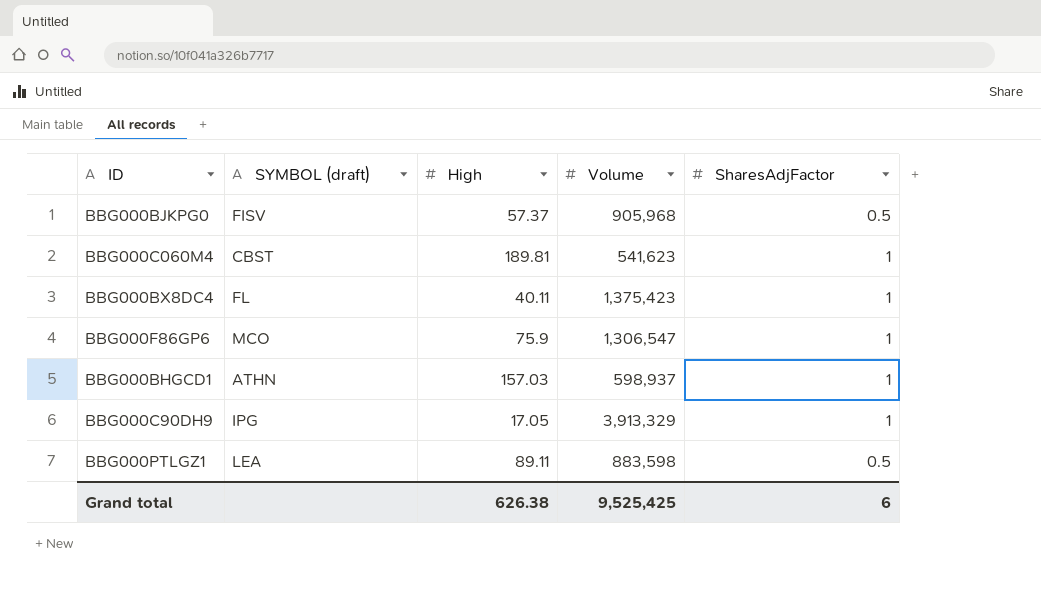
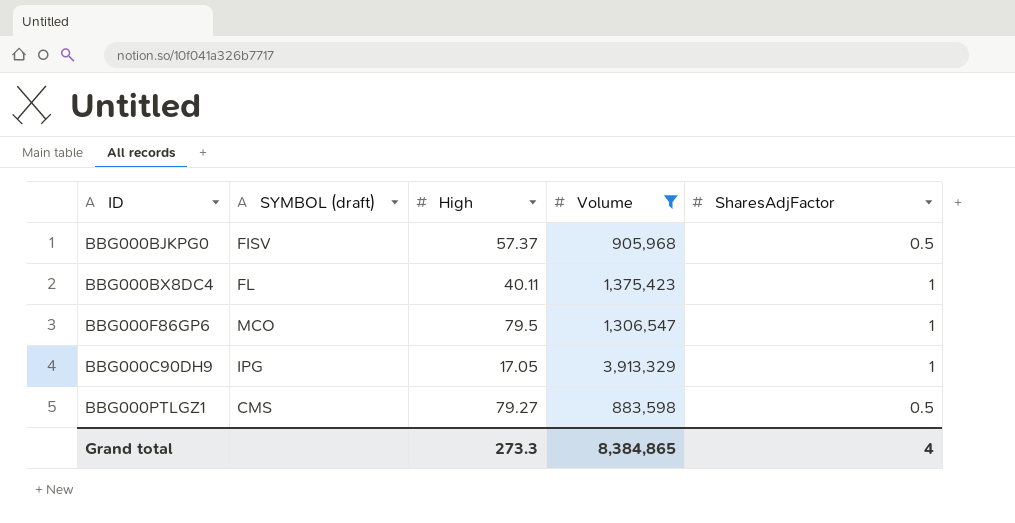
filter: none -> Volume >= 883,598
BBG000F86GP6 | High: 75.9 -> 79.5
BBG000PTLGZ1 | SYMBOL (draft): LEA -> CMS
BBG000PTLGZ1 | High: 89.11 -> 79.27
Grand total | High: 626.38 -> 273.3
Grand total | Volume: 9,525,425 -> 8,384,865
Grand total | SharesAdjFactor: 6 -> 4

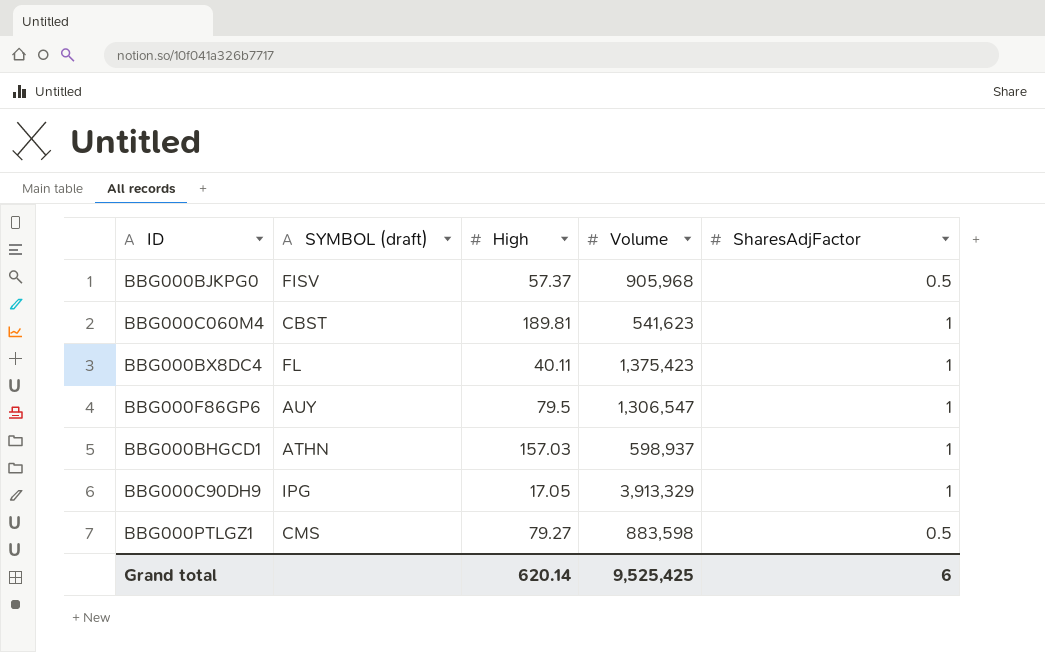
filter: Volume >= 883,598 -> none
BBG000F86GP6 | SYMBOL (draft): MCO -> AUY
Grand total | High: 273.3 -> 620.14
Grand total | Volume: 8,384,865 -> 9,525,425
Grand total | SharesAdjFactor: 4 -> 6

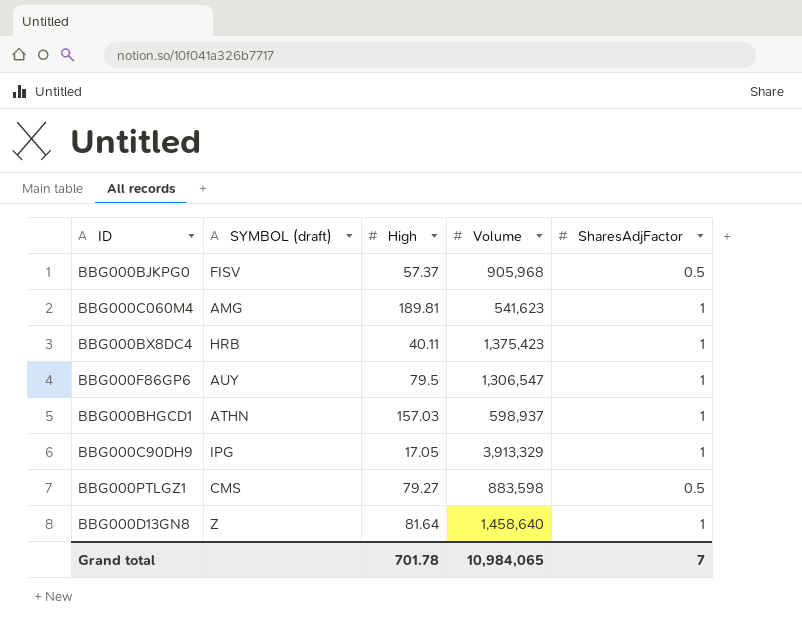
BBG000C060M4 | SYMBOL (draft): CBST -> AMG
BBG000BX8DC4 | SYMBOL (draft): FL -> HRB
row BBG000D13GN8: none -> Z | 81.64 | 1,458,640 | 1
Grand total | High: 620.14 -> 701.78
Grand total | Volume: 9,525,425 -> 10,984,065
Grand total | SharesAdjFactor: 6 -> 7

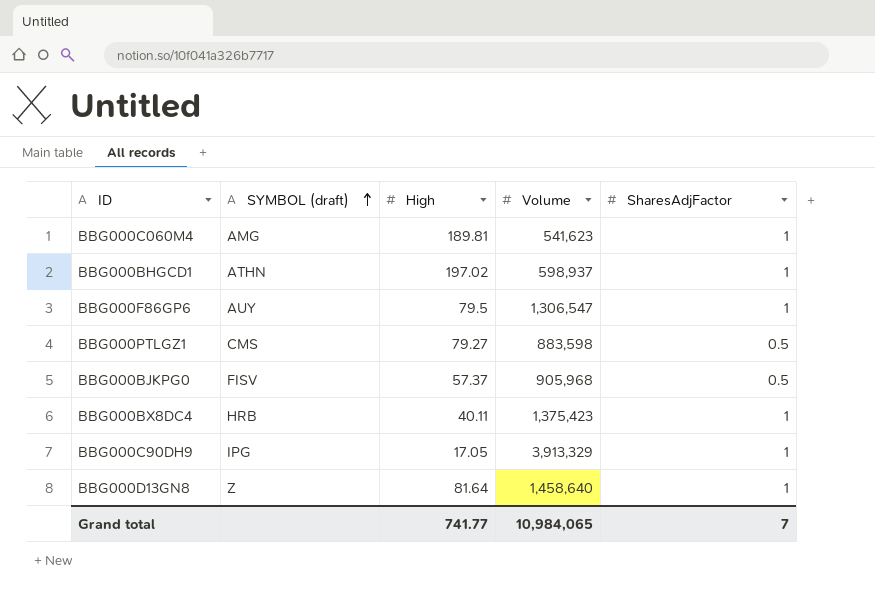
row order: none -> SYMBOL (draft) ascending
BBG000BHGCD1 | High: 157.03 -> 197.02
Grand total | High: 701.78 -> 741.77

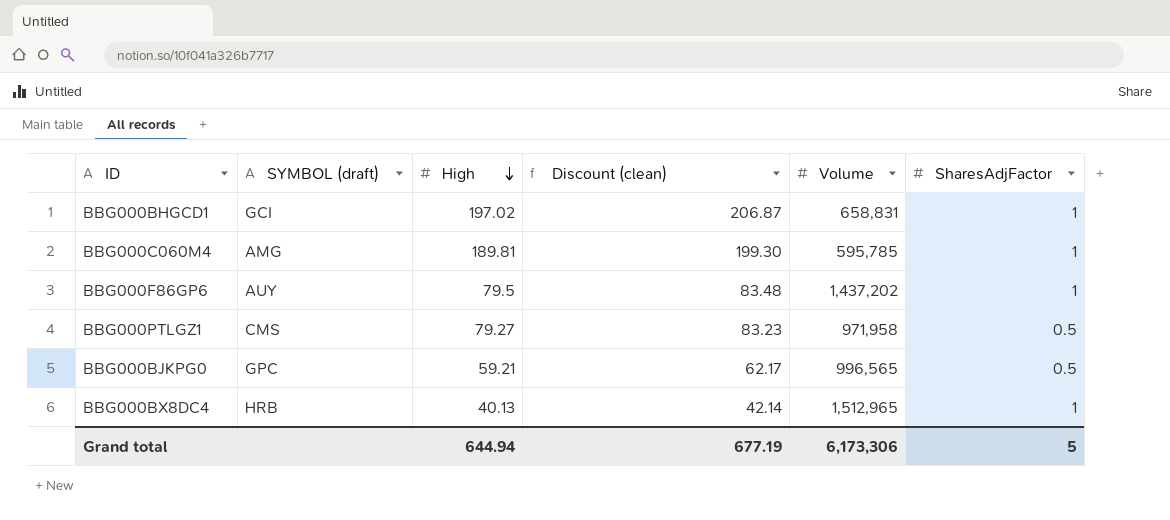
row order: SYMBOL (draft) ascending -> High descending
column Discount (clean) | formula: none -> [High] * 1.05
row BBG000C90DH9: IPG | 17.05 | 3,913,329 | 1 -> none
row BBG000D13GN8: Z | 81.64 | 1,458,640 | 1 -> none
BBG000BHGCD1 | SYMBOL (draft): ATHN -> GCI
BBG000BHGCD1 | Volume: 598,937 -> 658,831
BBG000C060M4 | Volume: 541,623 -> 595,785
BBG000F86GP6 | Volume: 1,306,547 -> 1,437,202
BBG000PTLGZ1 | Volume: 883,598 -> 971,958
BBG000BJKPG0 | SYMBOL (draft): FISV -> GPC
BBG000BJKPG0 | High: 57.37 -> 59.21
BBG000BJKPG0 | Volume: 905,968 -> 996,565
BBG000BX8DC4 | High: 40.11 -> 40.13
BBG000BX8DC4 | Volume: 1,375,423 -> 1,512,965
Grand total | High: 741.77 -> 644.94
Grand total | Volume: 10,984,065 -> 6,173,306
Grand total | SharesAdjFactor: 7 -> 5

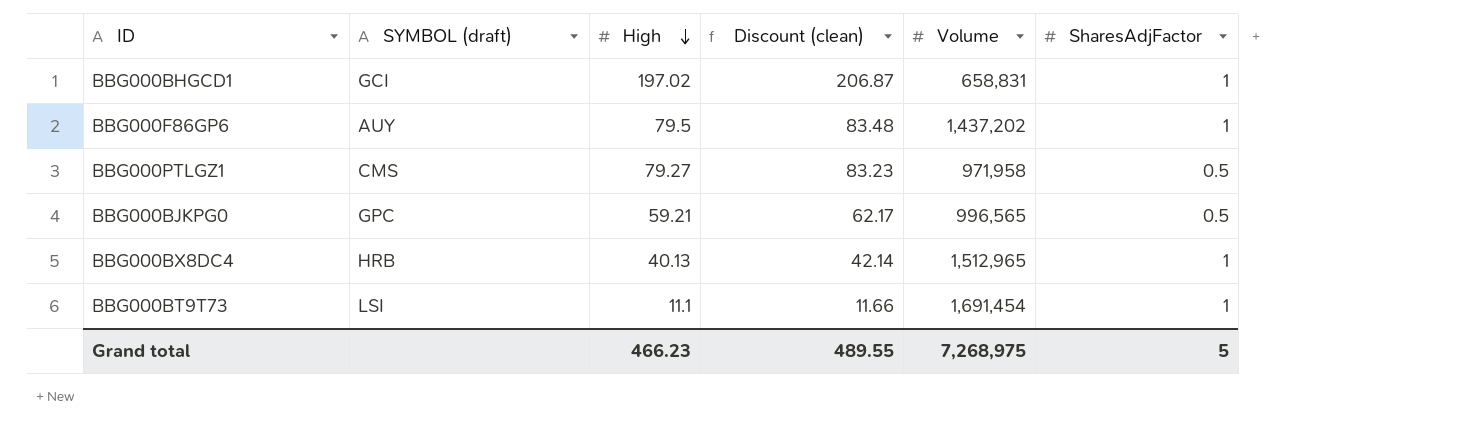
row BBG000C060M4: AMG | 189.81 | 199.30 | 595,785 | 1 -> none
row BBG000BT9T73: none -> LSI | 11.1 | 11.66 | 1,691,454 | 1
Grand total | High: 644.94 -> 466.23
Grand total | Discount (clean): 677.19 -> 489.55
Grand total | Volume: 6,173,306 -> 7,268,975

